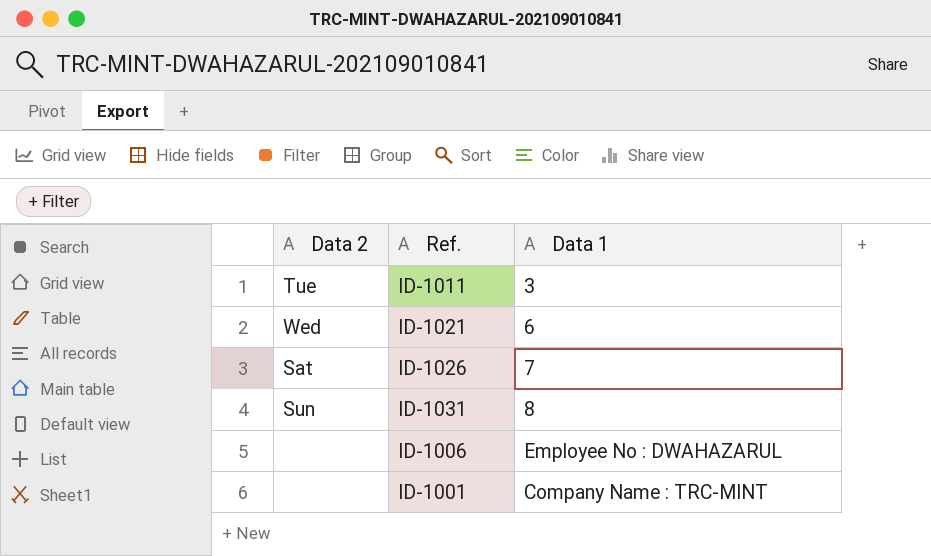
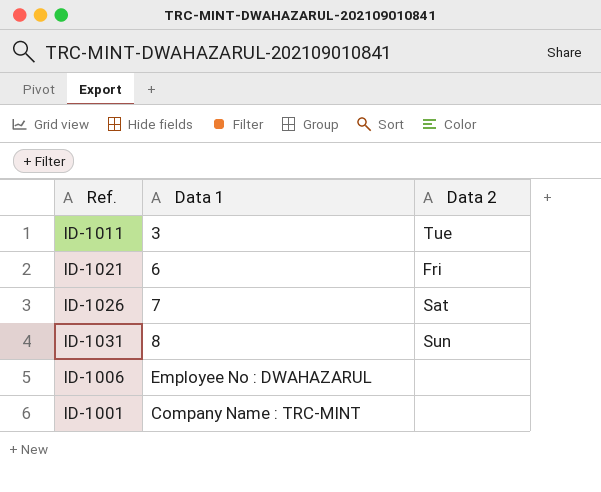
column Data 2 | position: 1 -> 3
ID-1021 | Data 2: Wed -> Fri

